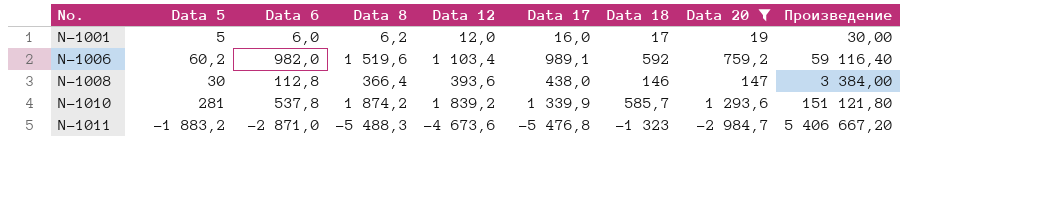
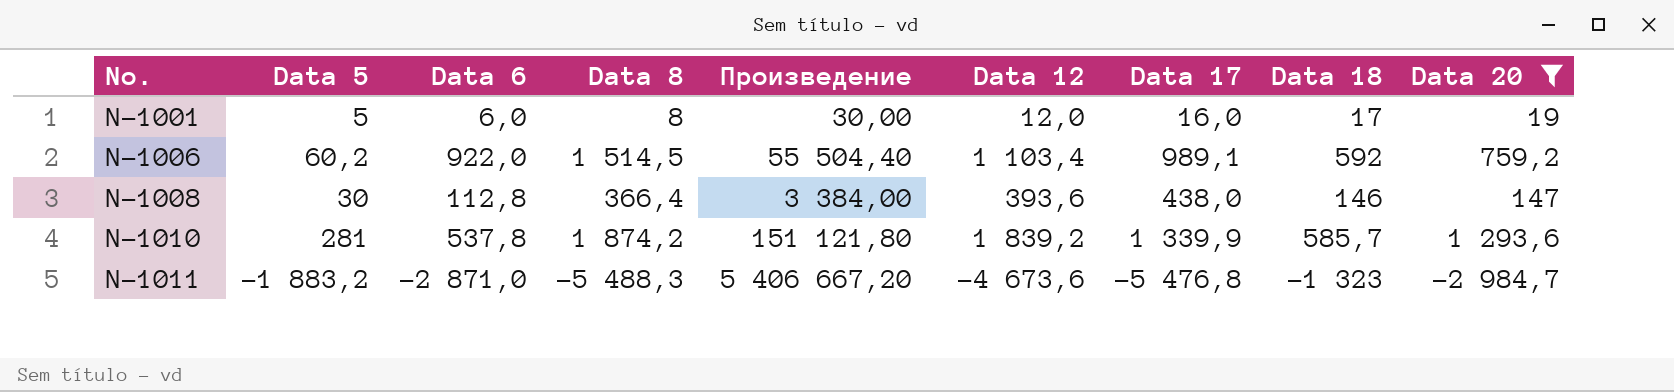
column Произведение | position: 9 -> 5
N-1001 | Data 8: 6,2 -> 8
N-1006 | Data 6: 982,0 -> 922,0
N-1006 | Data 8: 1 519,6 -> 1 514,5
N-1006 | Произведение: 59 116,40 -> 55 504,40

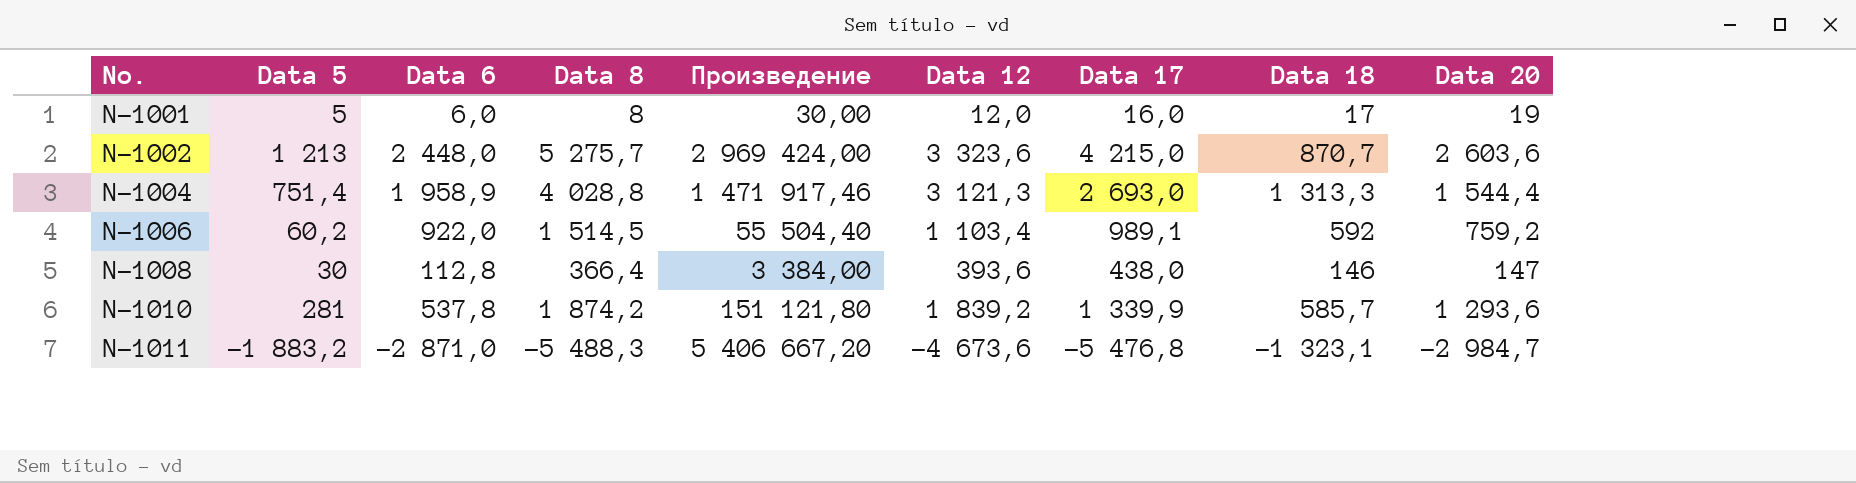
filter: Data 20 <= 1 293,6 -> none
N-1011 | Data 18: -1 323 -> -1 323,1

